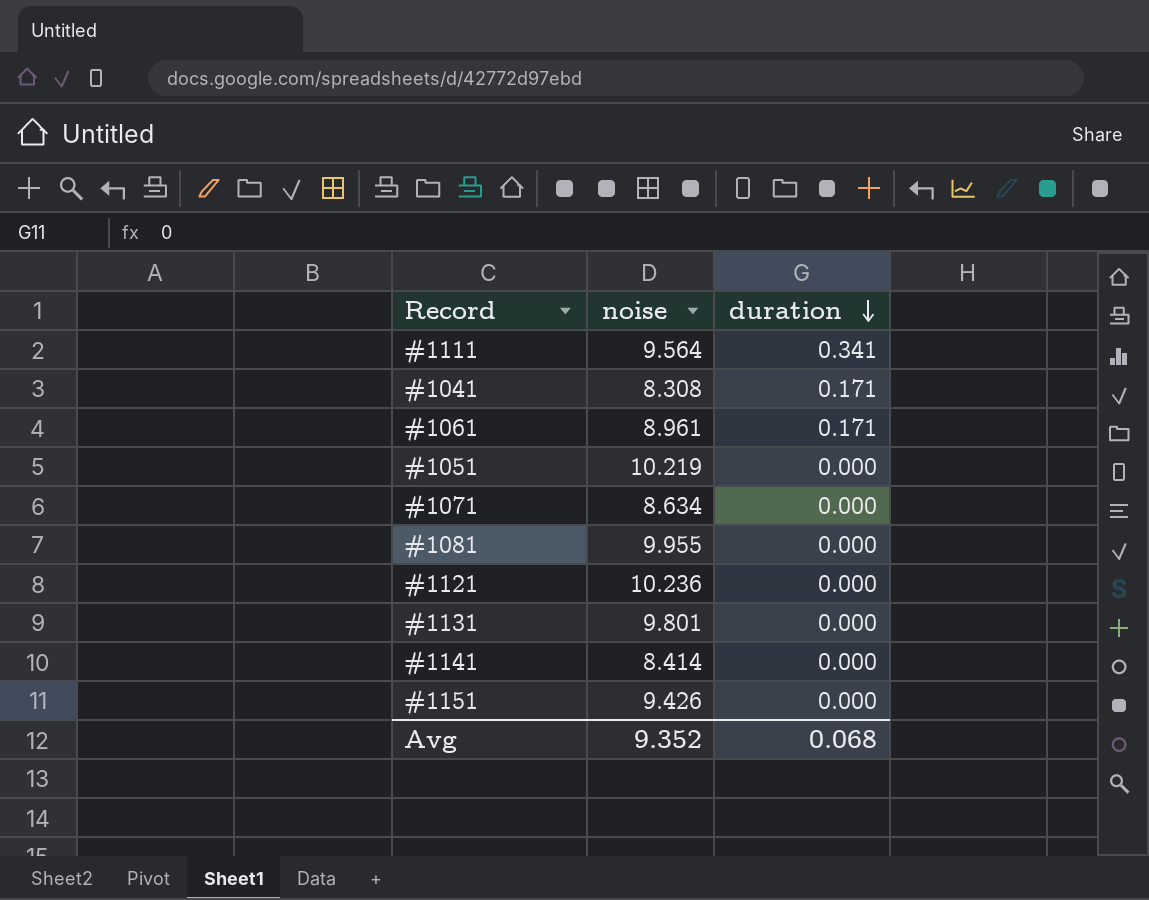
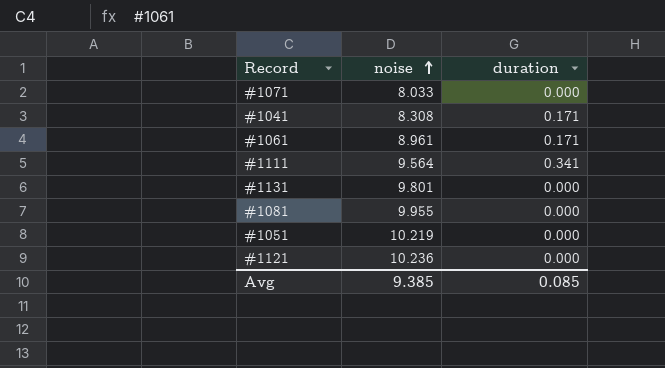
row order: duration descending -> noise ascending
row #1141: 8.414 | 0.000 -> none
row #1151: 9.426 | 0.000 -> none
#1071 | noise: 8.634 -> 8.033
Avg | noise: 9.352 -> 9.385
Avg | duration: 0.068 -> 0.085

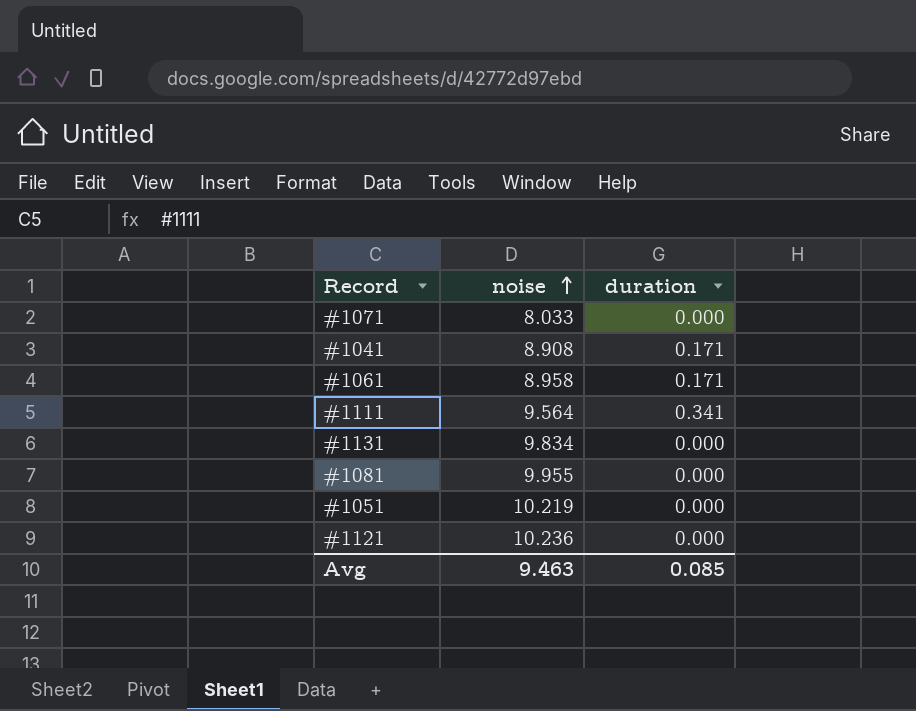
#1041 | noise: 8.308 -> 8.908
#1061 | noise: 8.961 -> 8.958
#1131 | noise: 9.801 -> 9.834
Avg | noise: 9.385 -> 9.463

